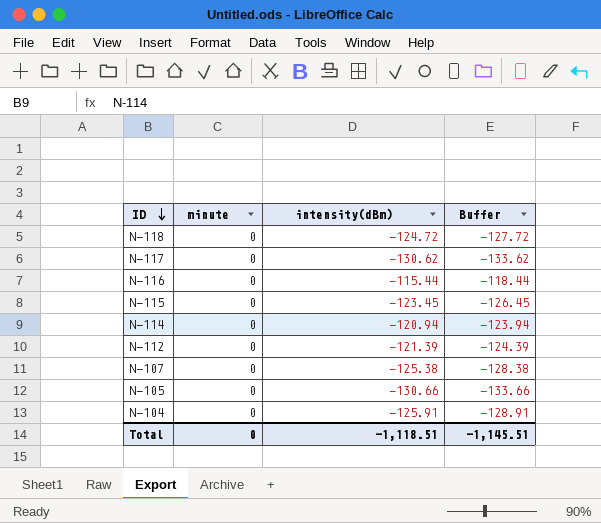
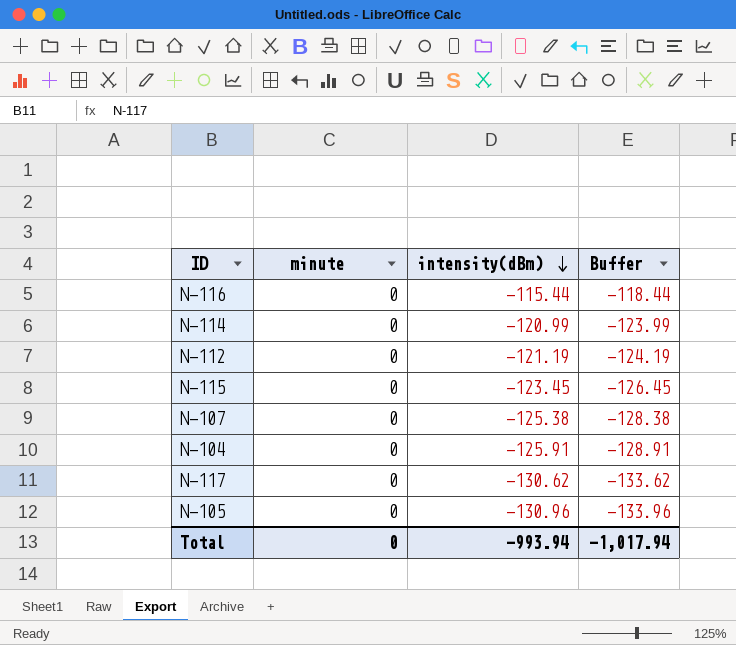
row order: ID descending -> intensity(dBm) descending
row N-118: 0 | -124.72 | -127.72 -> none
N-114 | intensity(dBm): -120.94 -> -120.99
N-114 | Buffer: -123.94 -> -123.99
N-112 | intensity(dBm): -121.39 -> -121.19
N-112 | Buffer: -124.39 -> -124.19
N-105 | intensity(dBm): -130.66 -> -130.96
N-105 | Buffer: -133.66 -> -133.96
Total | intensity(dBm): -1,118.51 -> -993.94
Total | Buffer: -1,145.51 -> -1,017.94

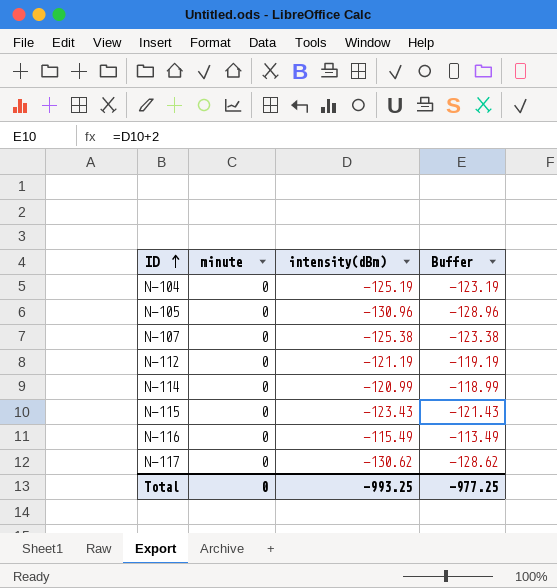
row order: intensity(dBm) descending -> ID ascending
column Buffer | formula: [intensity(dBm)] - 3 -> [intensity(dBm)] + 2
N-104 | intensity(dBm): -125.91 -> -125.19
N-115 | intensity(dBm): -123.45 -> -123.43
N-116 | intensity(dBm): -115.44 -> -115.49
Total | intensity(dBm): -993.94 -> -993.25
Total | Buffer: -1,017.94 -> -977.25

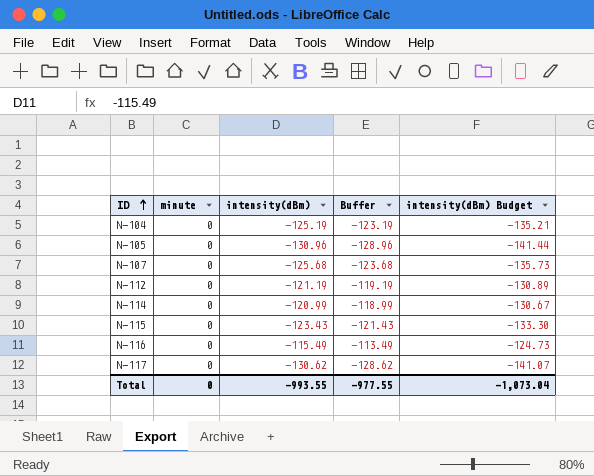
column intensity(dBm) Budget | formula: none -> [intensity(dBm)] * 1.08
N-107 | intensity(dBm): -125.38 -> -125.68
N-107 | Buffer: -123.38 -> -123.68
Total | intensity(dBm): -993.25 -> -993.55
Total | Buffer: -977.25 -> -977.55

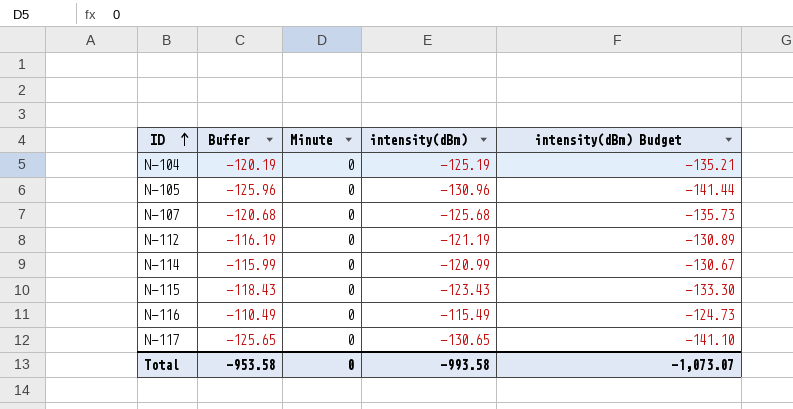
column Buffer | formula: [intensity(dBm)] + 2 -> [intensity(dBm)] + 5
column Buffer | position: 4 -> 2
column name: minute -> Minute
N-117 | intensity(dBm): -130.62 -> -130.65
N-117 | intensity(dBm) Budget: -141.07 -> -141.10
Total | Buffer: -977.55 -> -953.58
Total | intensity(dBm): -993.55 -> -993.58
Total | intensity(dBm) Budget: -1,073.04 -> -1,073.07

